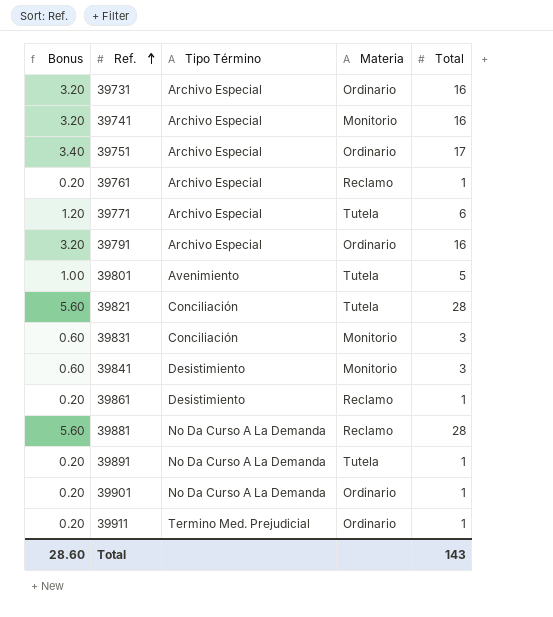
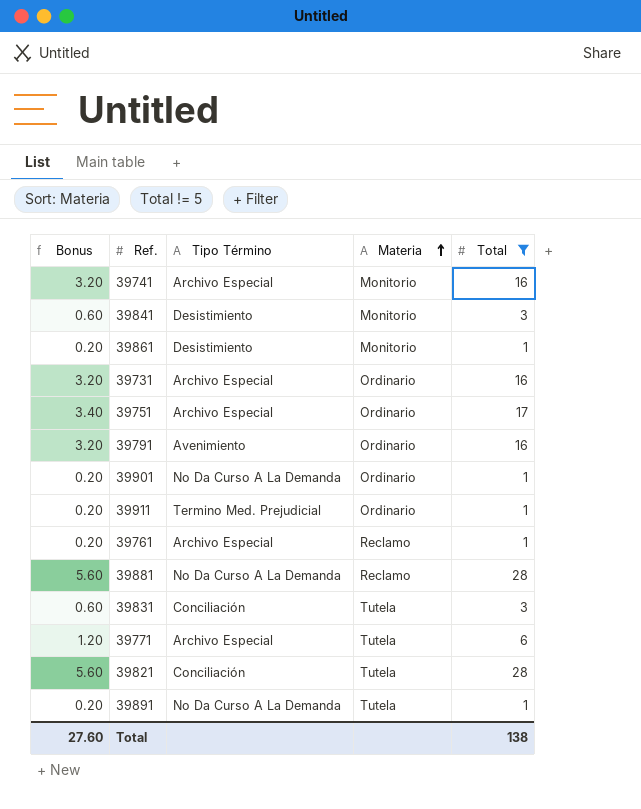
filter: none -> Total != 5
row order: Ref. ascending -> Materia ascending
39861 | Materia: Reclamo -> Monitorio
39791 | Tipo Término: Archivo Especial -> Avenimiento
39831 | Materia: Monitorio -> Tutela
Total | Bonus: 28.60 -> 27.60
Total | Total: 143 -> 138

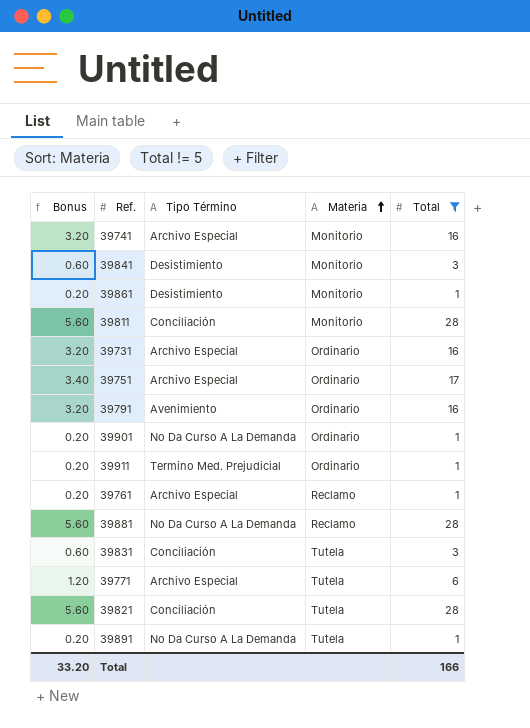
row 39811: none -> 5.60 | Conciliación | Monitorio | 28
Total | Bonus: 27.60 -> 33.20
Total | Total: 138 -> 166

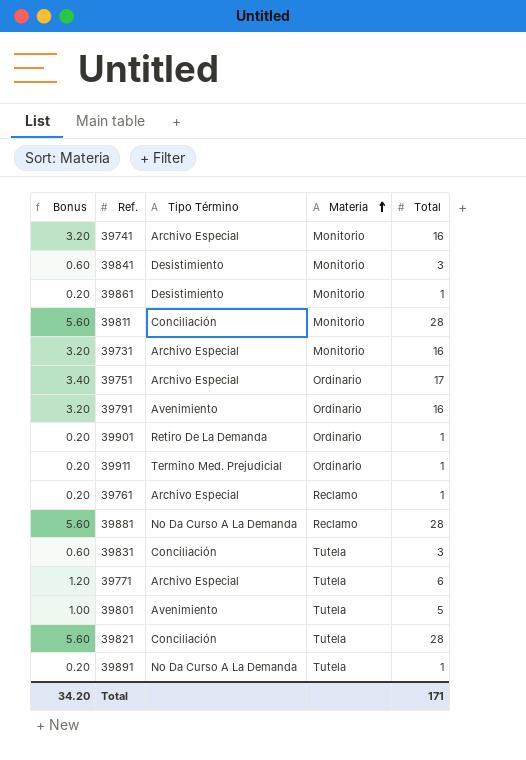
filter: Total != 5 -> none
39731 | Materia: Ordinario -> Monitorio
39901 | Tipo Término: No Da Curso A La Demanda -> Retiro De La Demanda
Total | Bonus: 33.20 -> 34.20
Total | Total: 166 -> 171

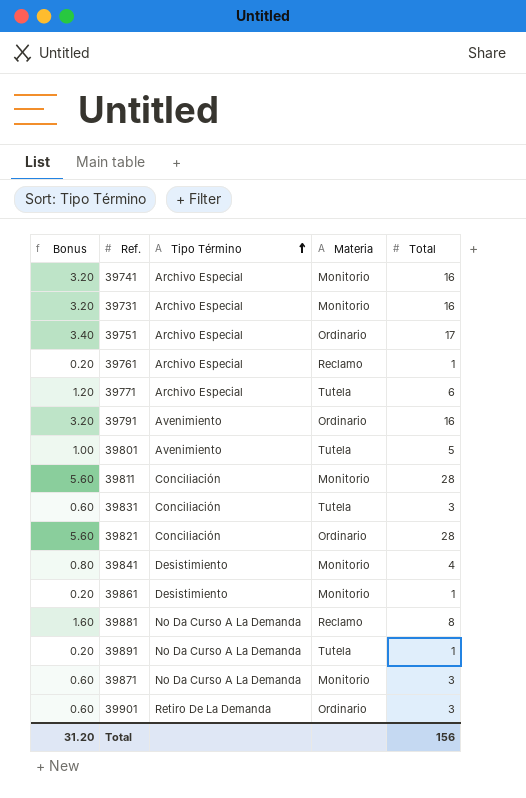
row order: Materia ascending -> Tipo Término ascending
row 39911: 0.20 | Termino Med. Prejudicial | Ordinario | 1 -> none
39821 | Materia: Tutela -> Ordinario
39841 | Bonus: 0.60 -> 0.80
39841 | Total: 3 -> 4
39881 | Bonus: 5.60 -> 1.60
39881 | Total: 28 -> 8
row 39871: none -> 0.60 | No Da Curso A La Demanda | Monitorio | 3
39901 | Bonus: 0.20 -> 0.60
39901 | Total: 1 -> 3
Total | Bonus: 34.20 -> 31.20
Total | Total: 171 -> 156

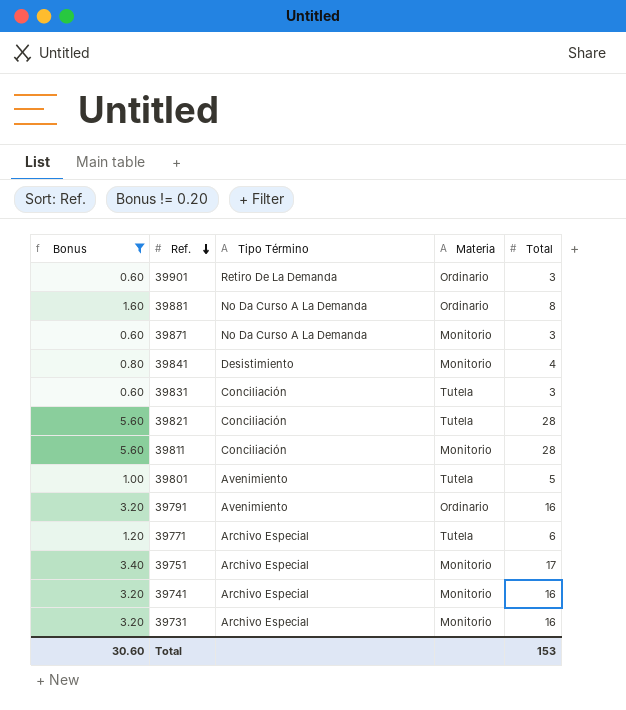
filter: none -> Bonus != 0.20
row order: Tipo Término ascending -> Ref. descending
39881 | Materia: Reclamo -> Ordinario
39821 | Materia: Ordinario -> Tutela
39751 | Materia: Ordinario -> Monitorio
Total | Bonus: 31.20 -> 30.60
Total | Total: 156 -> 153

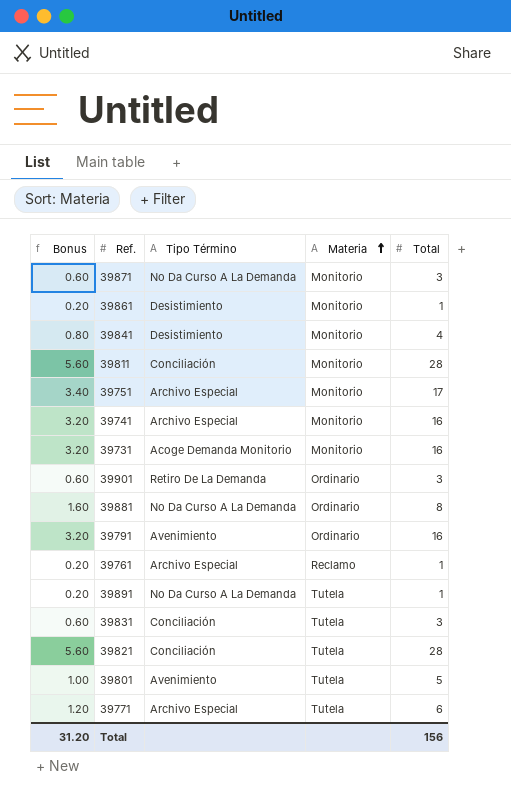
filter: Bonus != 0.20 -> none
row order: Ref. descending -> Materia ascending
39731 | Tipo Término: Archivo Especial -> Acoge Demanda Monitorio
Total | Bonus: 30.60 -> 31.20
Total | Total: 153 -> 156

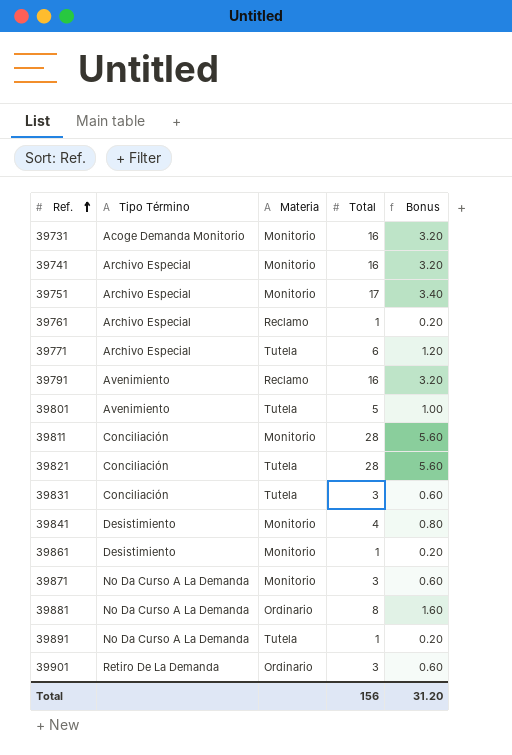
row order: Materia ascending -> Ref. ascending
column Bonus | position: 1 -> 5
39791 | Materia: Ordinario -> Reclamo

